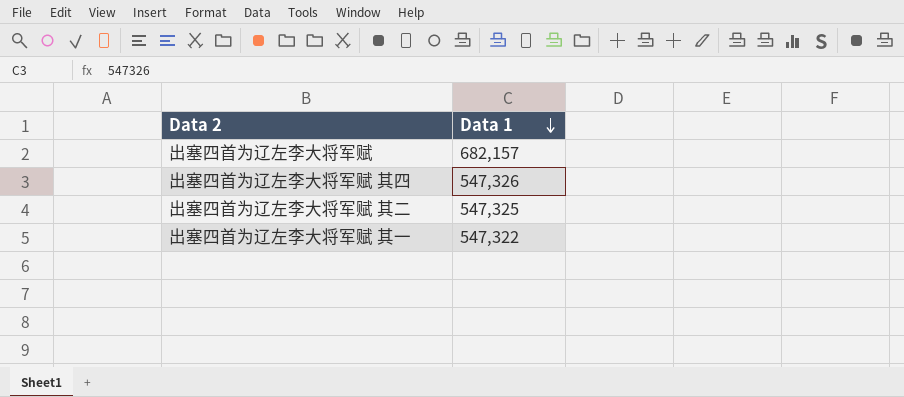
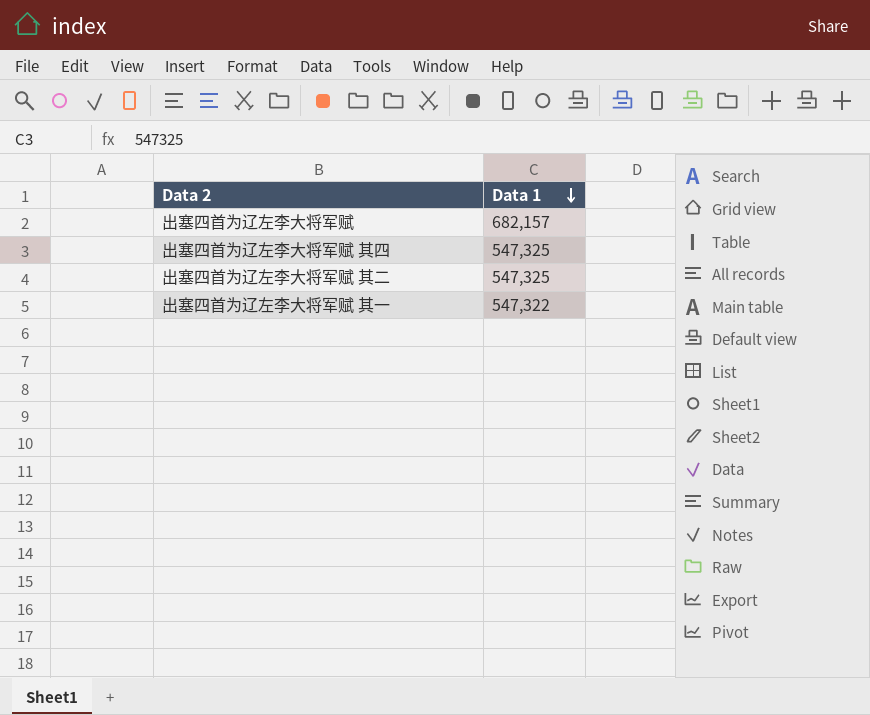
出塞四首为辽左李大将军赋 其四 | Data 1: 547,326 -> 547,325

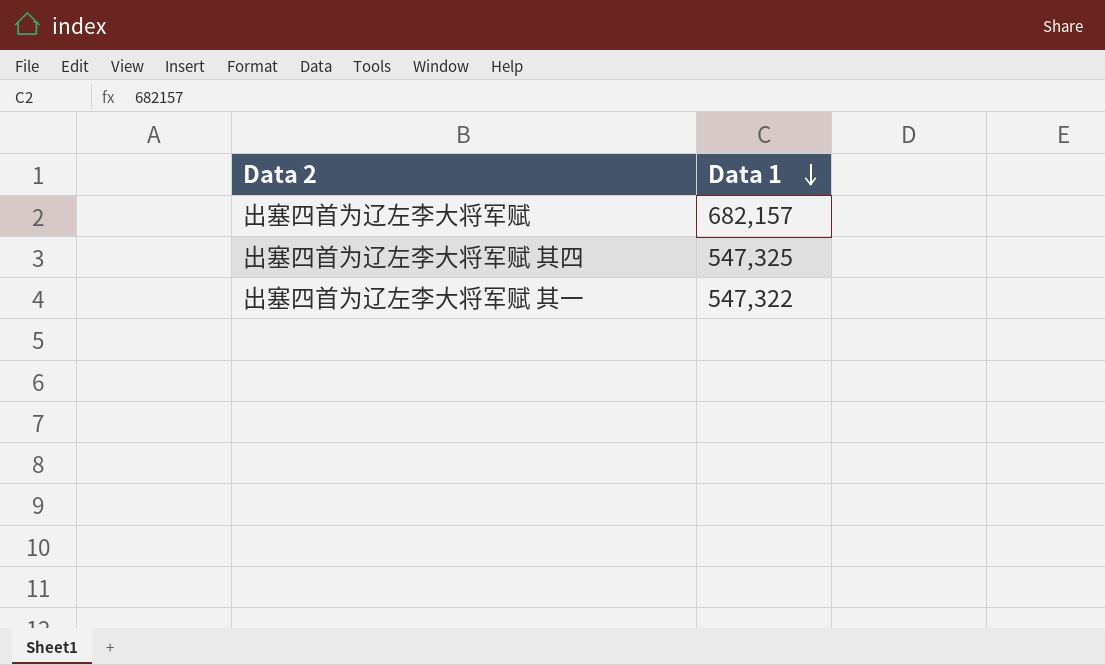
row 出塞四首为辽左李大将军赋 其二: 547,325 -> none

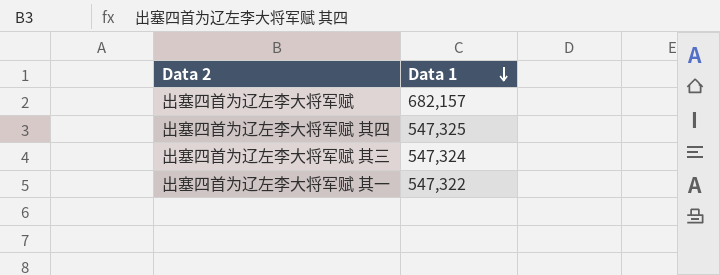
row 出塞四首为辽左李大将军赋 其三: none -> 547,324

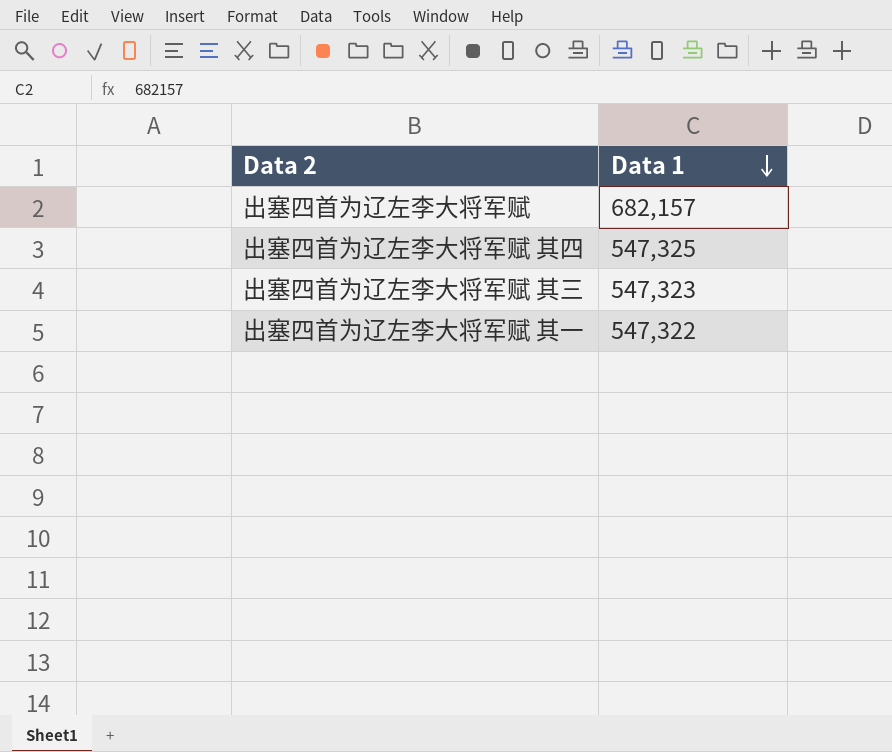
出塞四首为辽左李大将军赋 其三 | Data 1: 547,324 -> 547,323

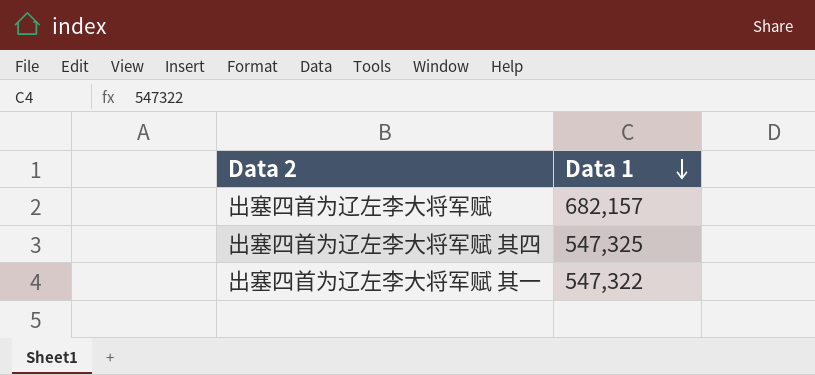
row 出塞四首为辽左李大将军赋 其三: 547,323 -> none

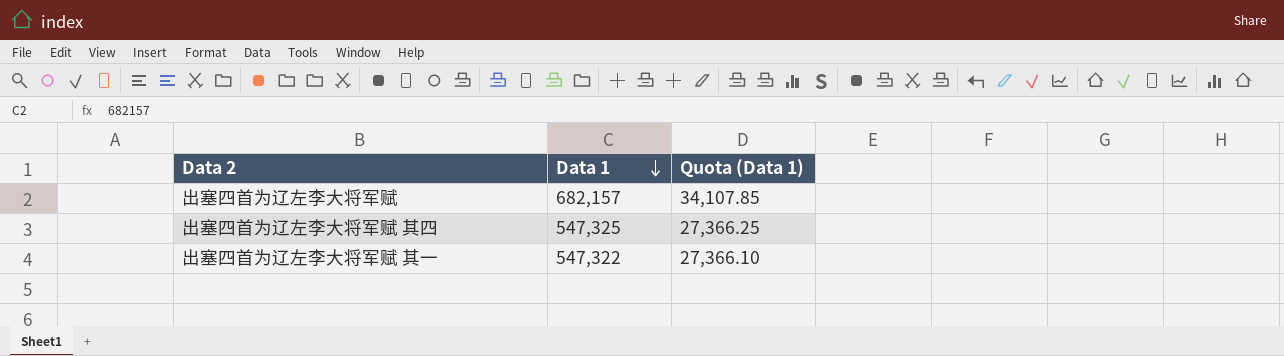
column Quota (Data 1) | formula: none -> [Data 1] * 0.05

